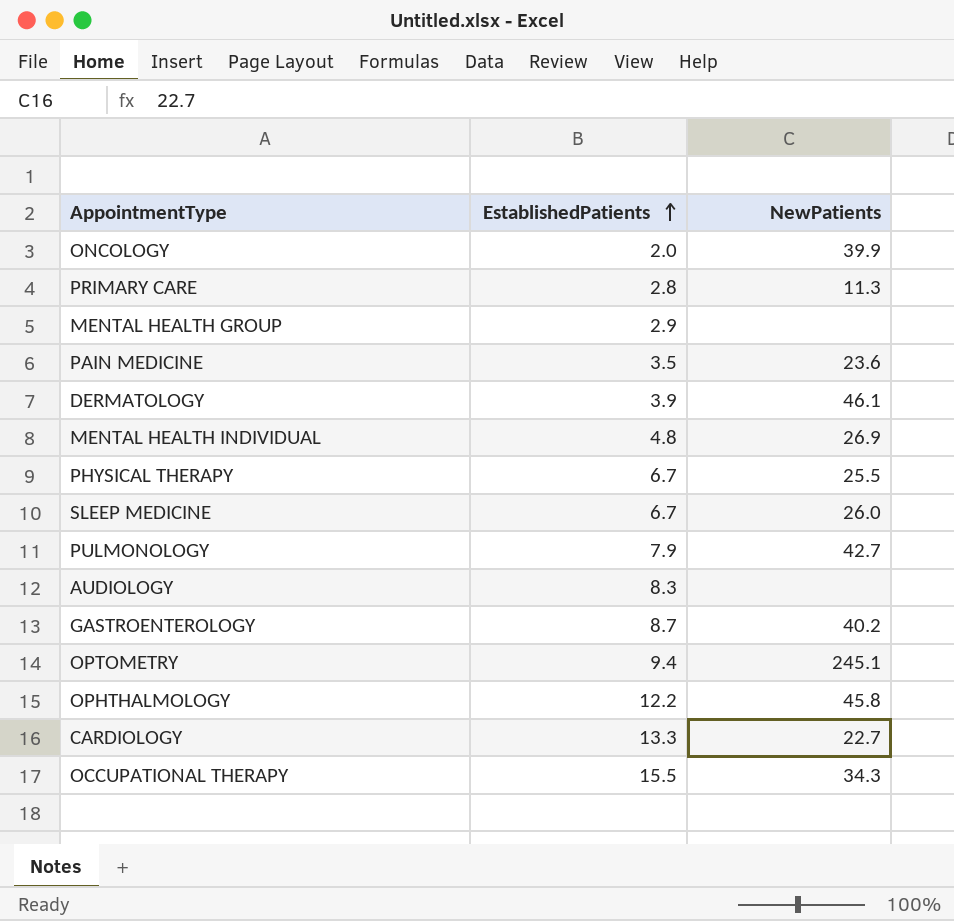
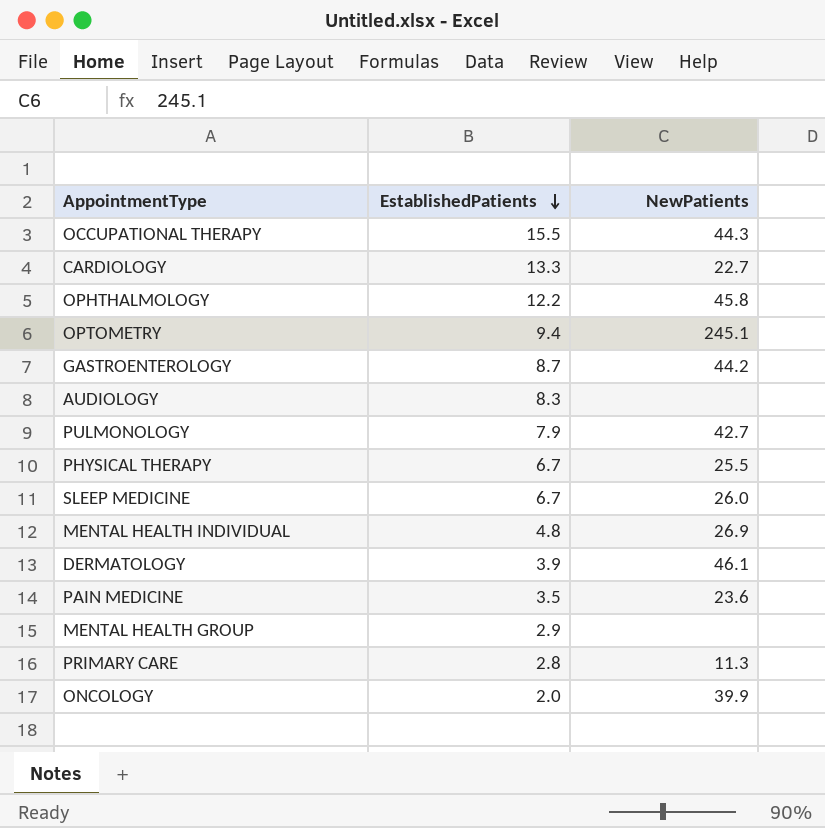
row order: EstablishedPatients ascending -> EstablishedPatients descending
OCCUPATIONAL THERAPY | NewPatients: 34.3 -> 44.3
GASTROENTEROLOGY | NewPatients: 40.2 -> 44.2

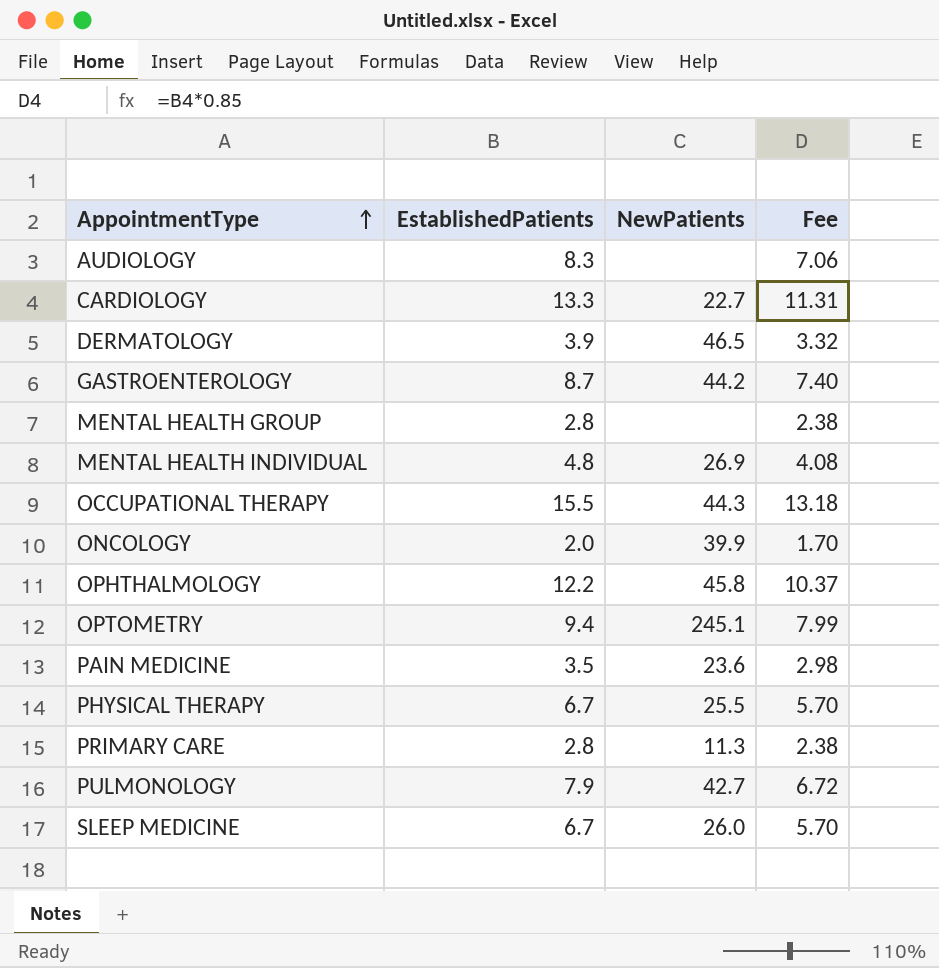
row order: EstablishedPatients descending -> AppointmentType ascending
column Fee | formula: none -> [EstablishedPatients] * 0.85
DERMATOLOGY | NewPatients: 46.1 -> 46.5
MENTAL HEALTH GROUP | EstablishedPatients: 2.9 -> 2.8

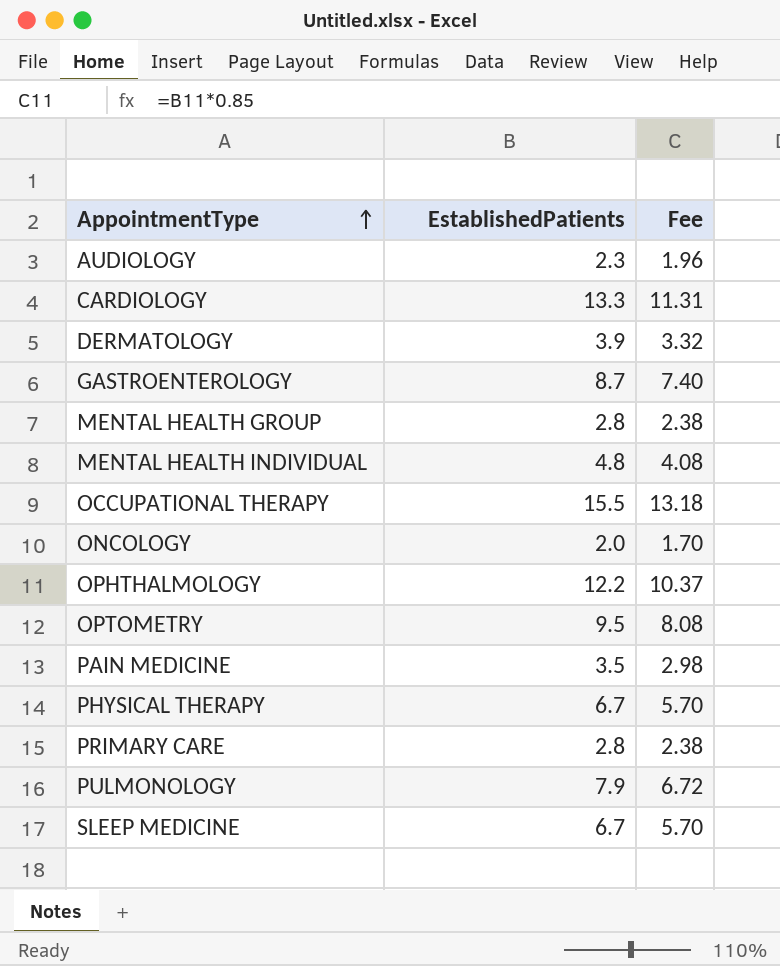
column NewPatients | position: 3 -> none
AUDIOLOGY | EstablishedPatients: 8.3 -> 2.3
AUDIOLOGY | Fee: 7.06 -> 1.96
OPTOMETRY | EstablishedPatients: 9.4 -> 9.5
OPTOMETRY | Fee: 7.99 -> 8.08

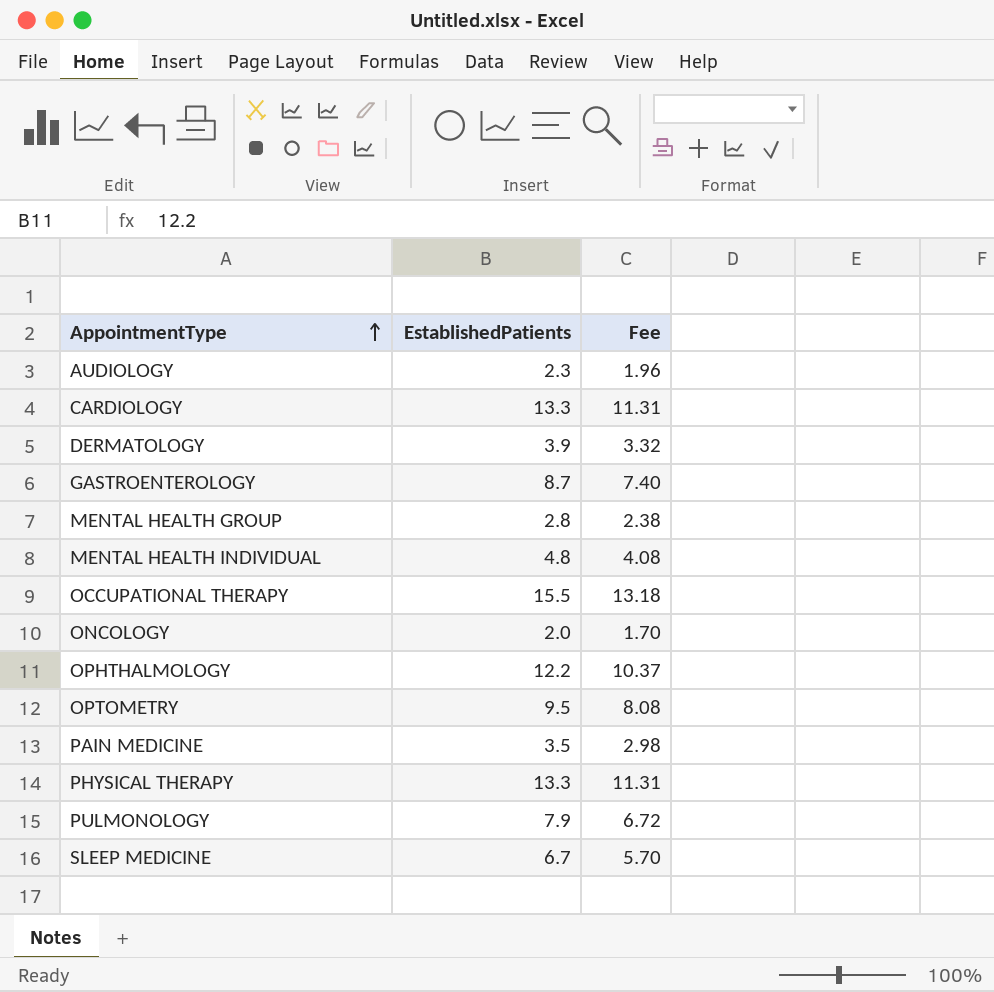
row PRIMARY CARE: 2.8 | 2.38 -> none
PHYSICAL THERAPY | EstablishedPatients: 6.7 -> 13.3
PHYSICAL THERAPY | Fee: 5.70 -> 11.31

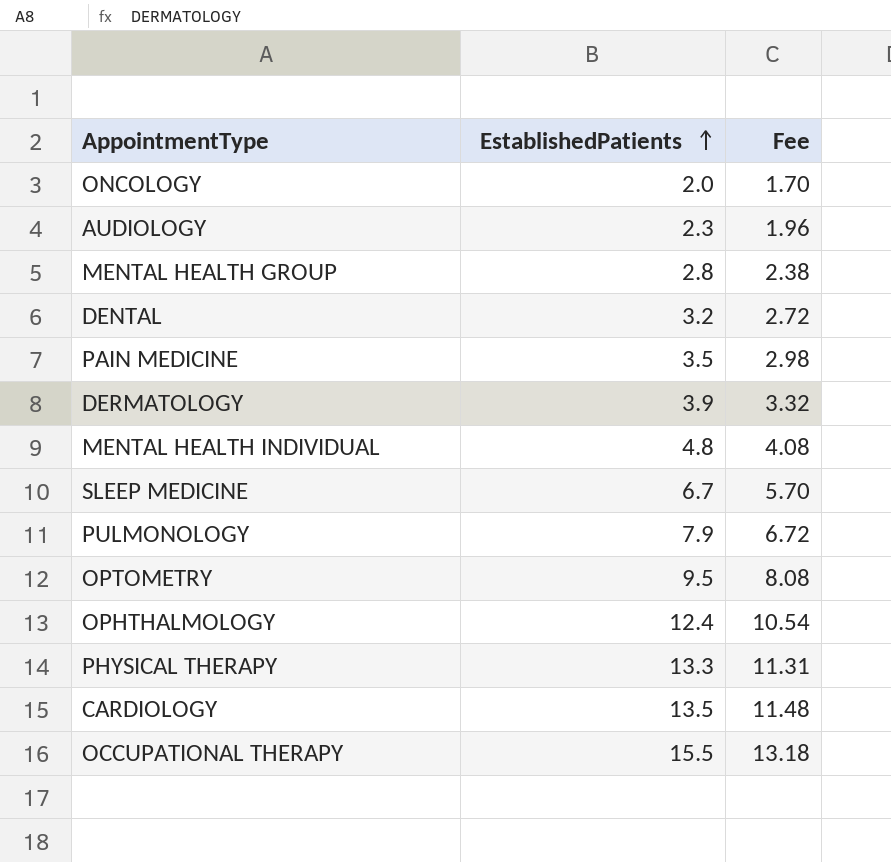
row order: AppointmentType ascending -> EstablishedPatients ascending
row GASTROENTEROLOGY: 8.7 | 7.40 -> none
row DENTAL: none -> 3.2 | 2.72
OPHTHALMOLOGY | EstablishedPatients: 12.2 -> 12.4
OPHTHALMOLOGY | Fee: 10.37 -> 10.54
CARDIOLOGY | EstablishedPatients: 13.3 -> 13.5
CARDIOLOGY | Fee: 11.31 -> 11.48

